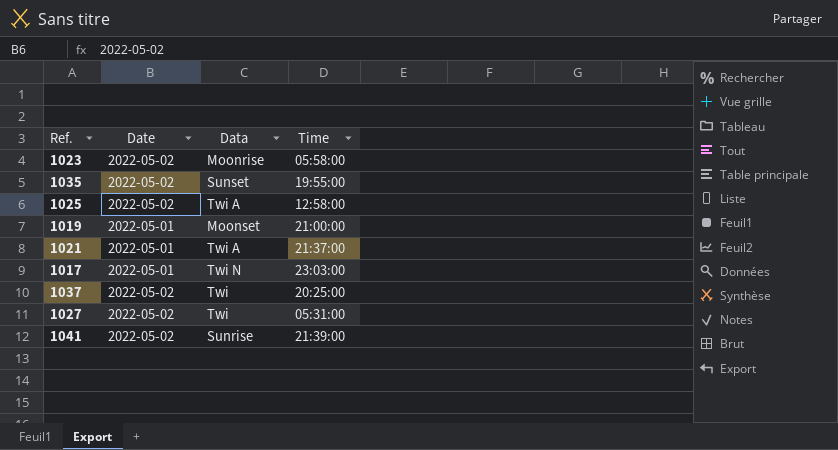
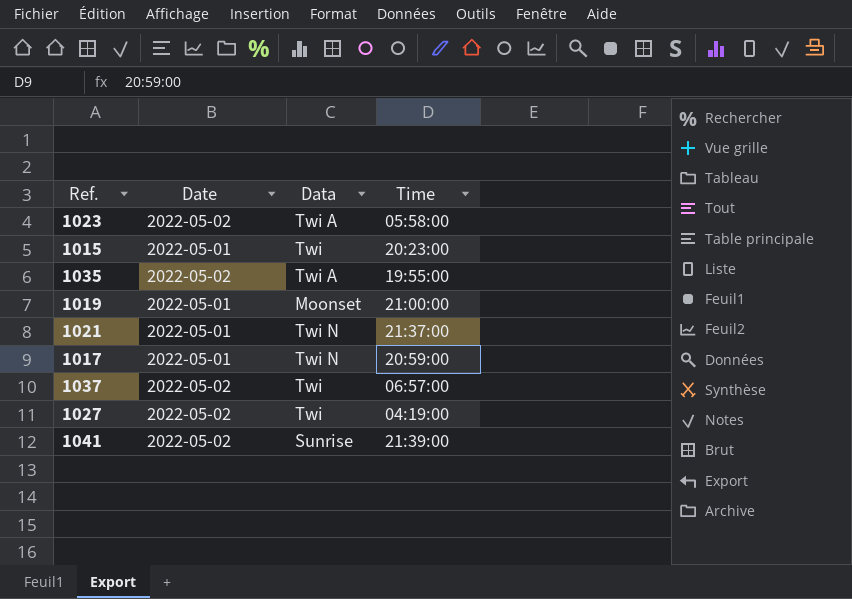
row 1025: 2022-05-02 | Twi A | 12:58:00 -> none
1023 | Data: Moonrise -> Twi A
row 1015: none -> 2022-05-01 | Twi | 20:23:00
1035 | Data: Sunset -> Twi A
1021 | Data: Twi A -> Twi N
1017 | Time: 23:03:00 -> 20:59:00
1037 | Time: 20:25:00 -> 06:57:00
1027 | Time: 05:31:00 -> 04:19:00

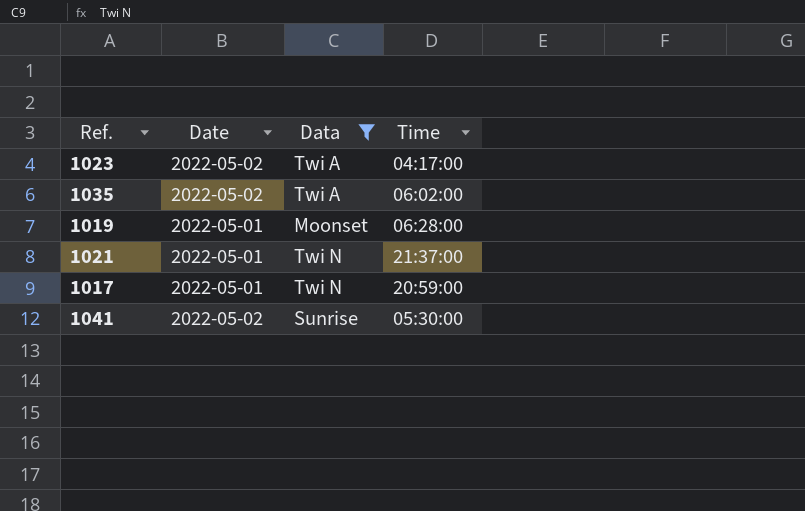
filter: none -> Data != Twi
1023 | Time: 05:58:00 -> 04:17:00
1035 | Time: 19:55:00 -> 06:02:00
1019 | Time: 21:00:00 -> 06:28:00
1041 | Time: 21:39:00 -> 05:30:00

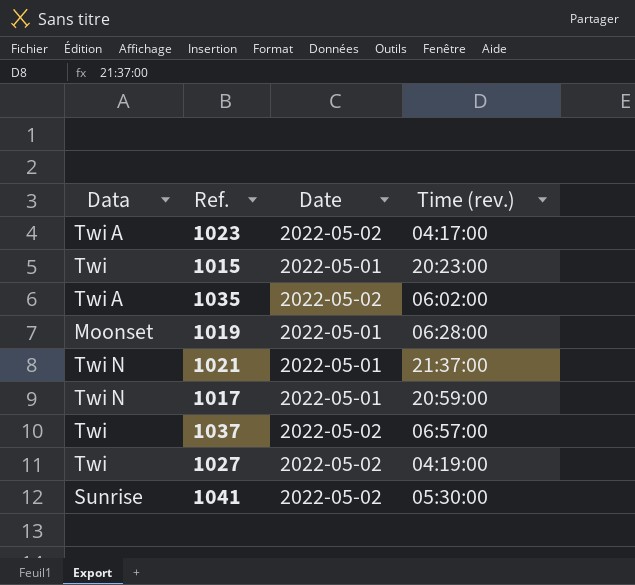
filter: Data != Twi -> none
column Data | position: 3 -> 1
column name: Time -> Time (rev.)

